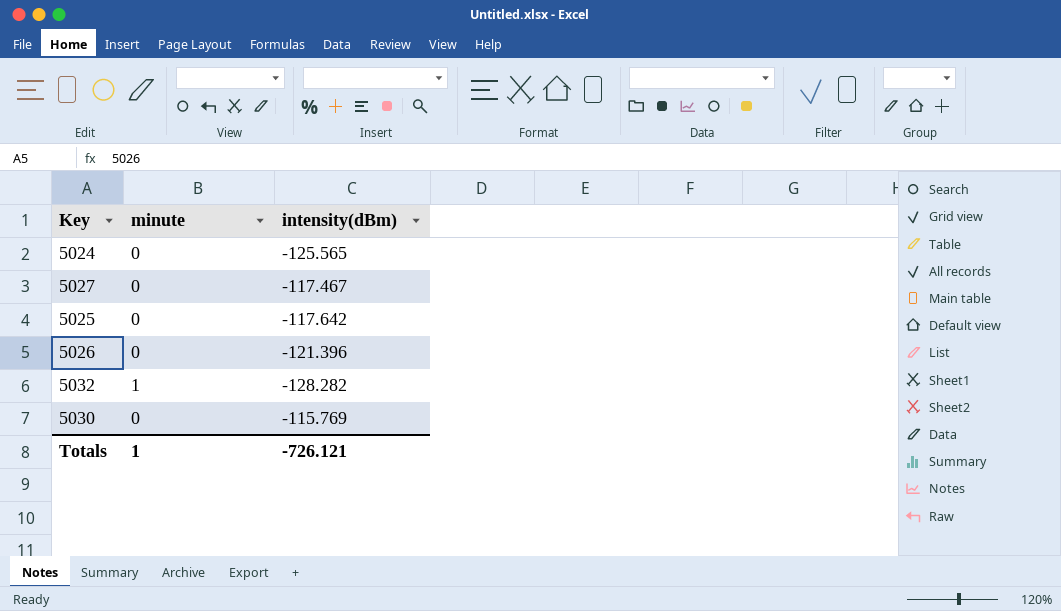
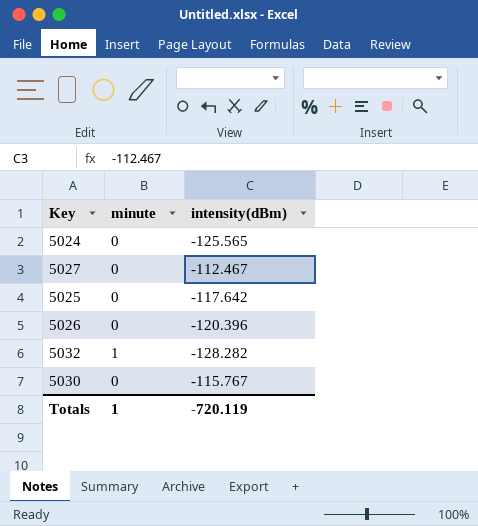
5027 | intensity(dBm): -117.467 -> -112.467
5026 | intensity(dBm): -121.396 -> -120.396
5030 | intensity(dBm): -115.769 -> -115.767
Totals | intensity(dBm): -726.121 -> -720.119

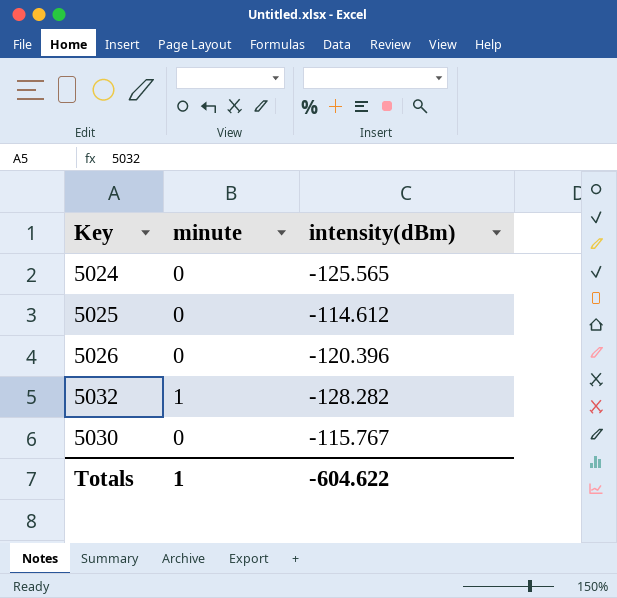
row 5027: 0 | -112.467 -> none
5025 | intensity(dBm): -117.642 -> -114.612
Totals | intensity(dBm): -720.119 -> -604.622

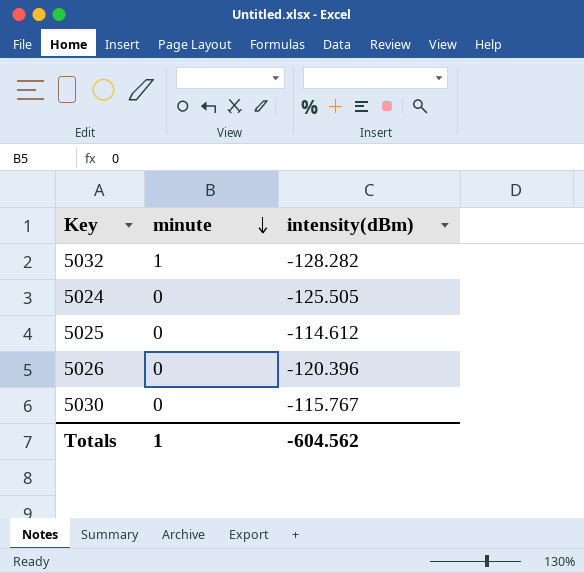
row order: none -> minute descending
5024 | intensity(dBm): -125.565 -> -125.505
Totals | intensity(dBm): -604.622 -> -604.562

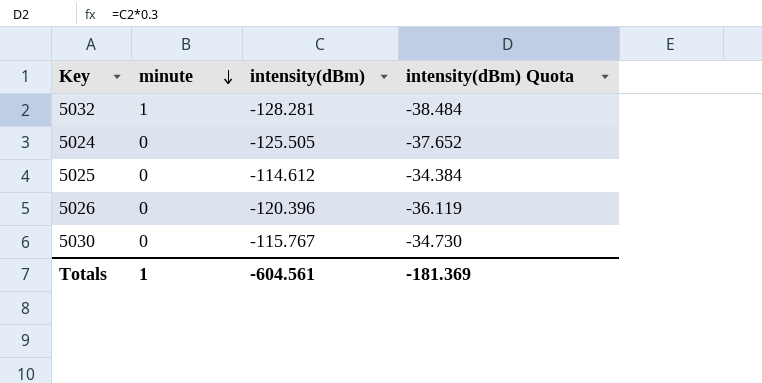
column intensity(dBm) Quota | formula: none -> [intensity(dBm)] * 0.3
5032 | intensity(dBm): -128.282 -> -128.281
Totals | intensity(dBm): -604.562 -> -604.561

